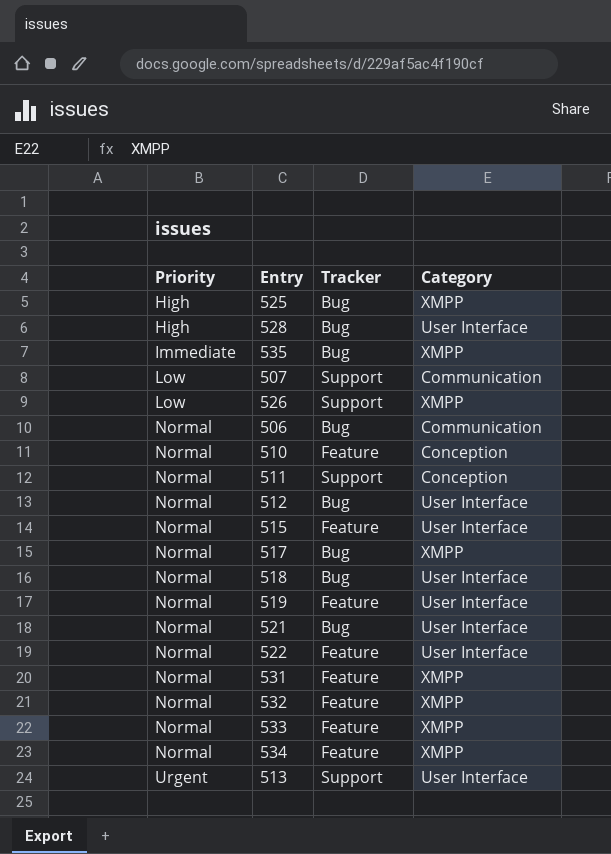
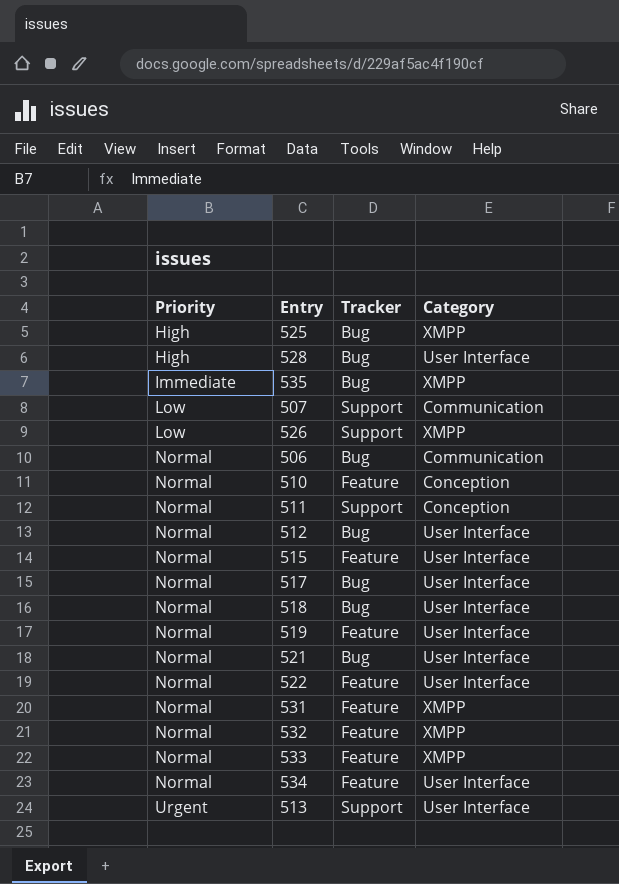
517 | Category: XMPP -> User Interface
534 | Category: XMPP -> User Interface

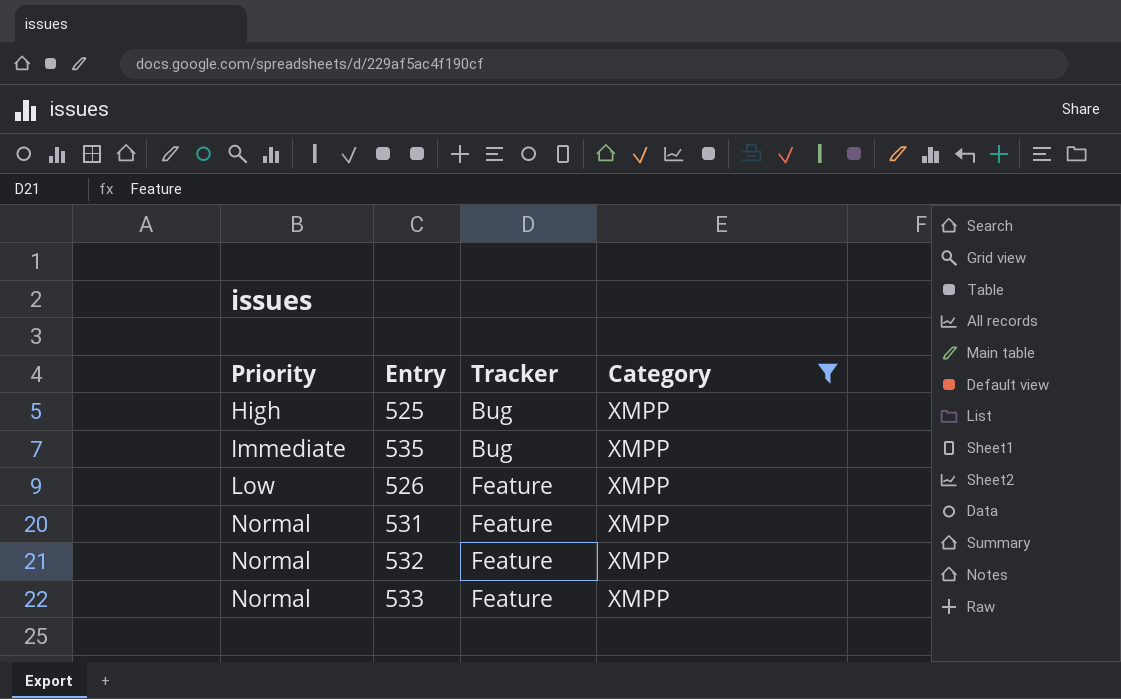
filter: none -> Category = XMPP
526 | Tracker: Support -> Feature

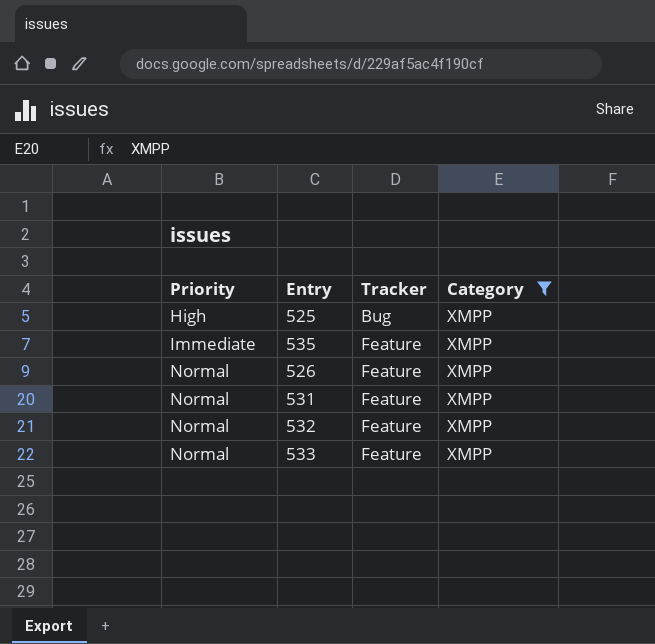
535 | Tracker: Bug -> Feature
526 | Priority: Low -> Normal

